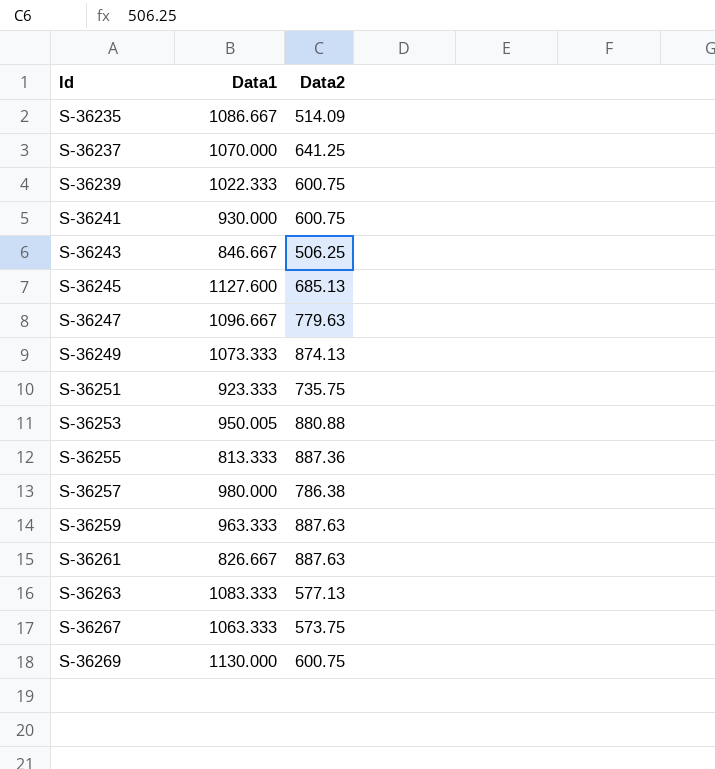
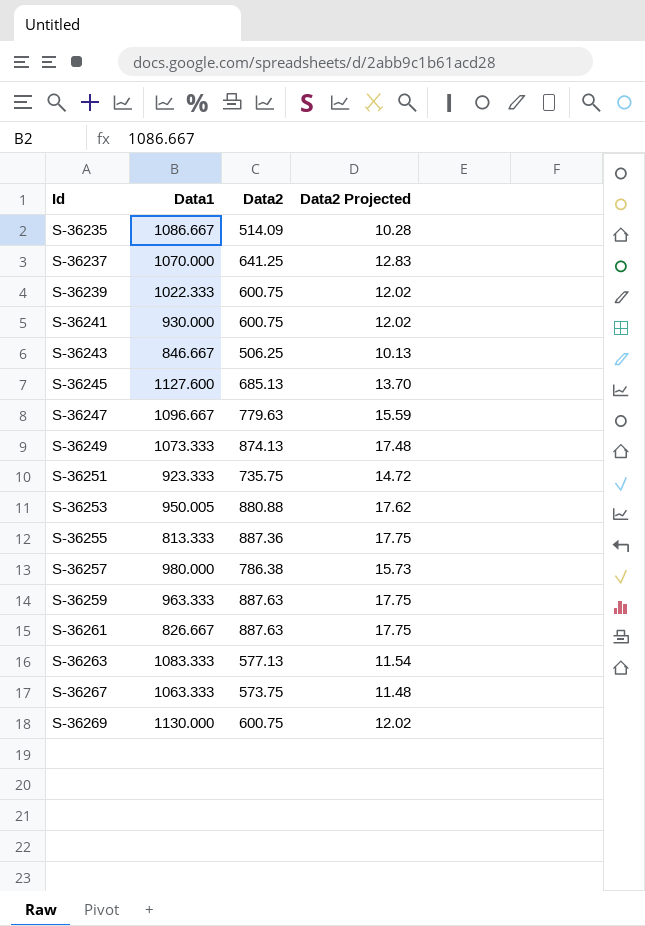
column Data2 Projected | formula: none -> [Data2] * 0.02

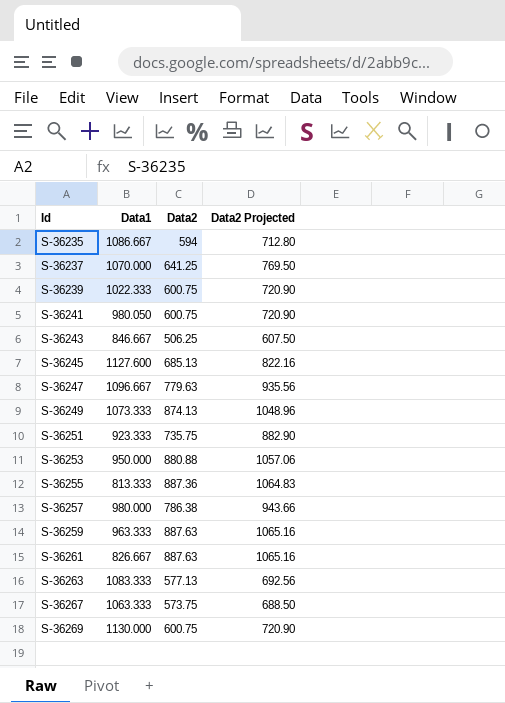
column Data2 Projected | formula: [Data2] * 0.02 -> [Data2] * 1.2
S-36235 | Data2: 514.09 -> 594
S-36241 | Data1: 930.000 -> 980.050
S-36253 | Data1: 950.005 -> 950.000

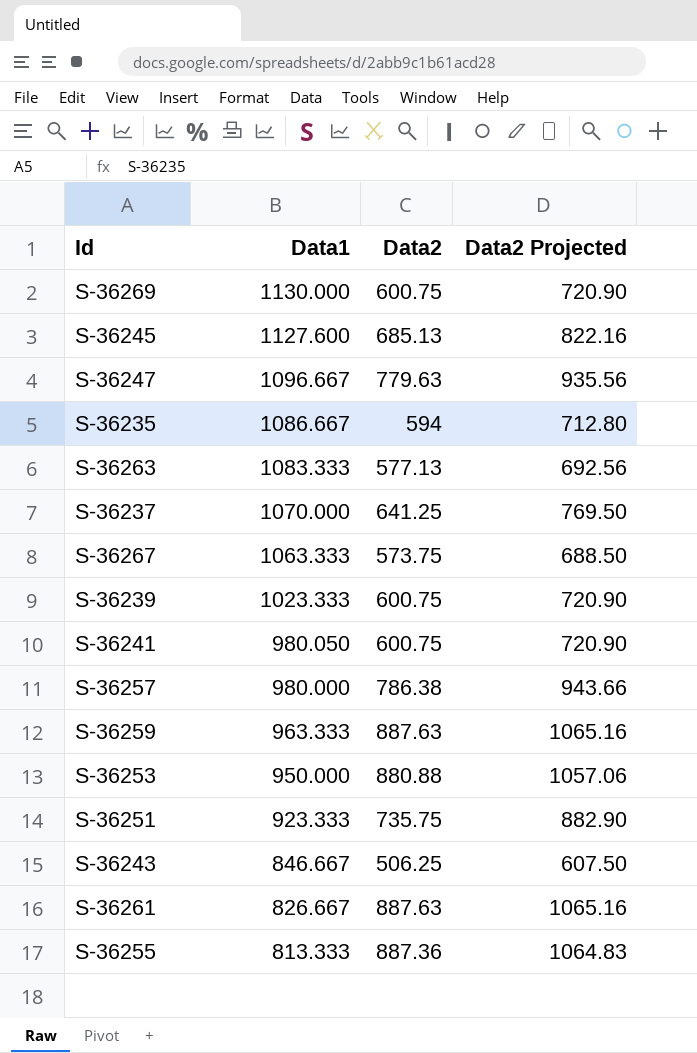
row order: Id ascending -> Data1 descending
row S-36249: 1073.333 | 874.13 | 1048.96 -> none
S-36239 | Data1: 1022.333 -> 1023.333

